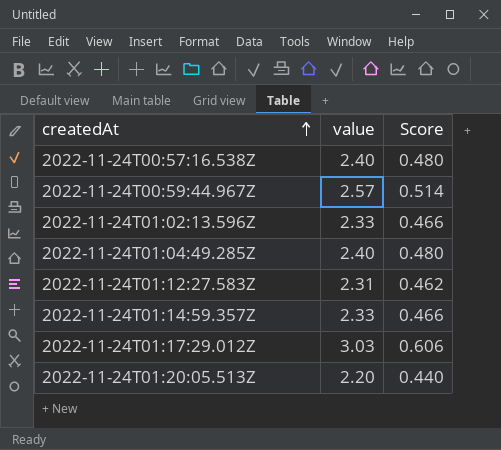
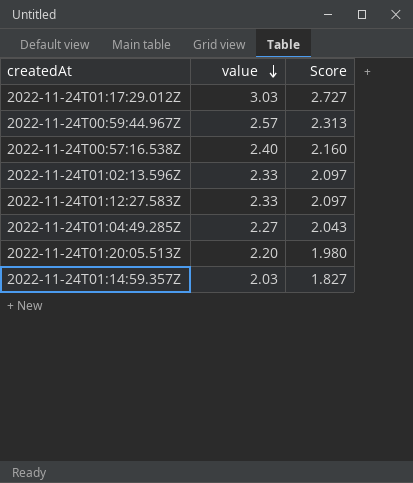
row order: createdAt ascending -> value descending
column Score | formula: [value] * 0.2 -> [value] * 0.9
2022-11-24T01:12:27.583Z | value: 2.31 -> 2.33
2022-11-24T01:04:49.285Z | value: 2.40 -> 2.27
2022-11-24T01:14:59.357Z | value: 2.33 -> 2.03

